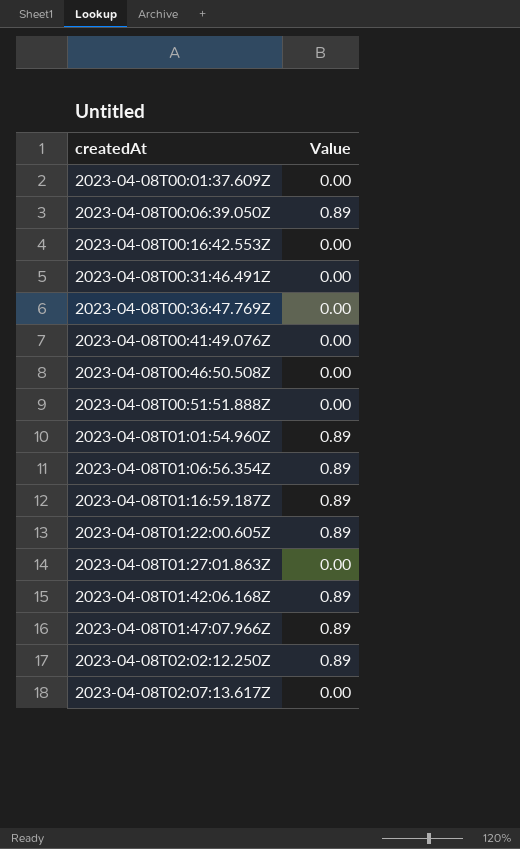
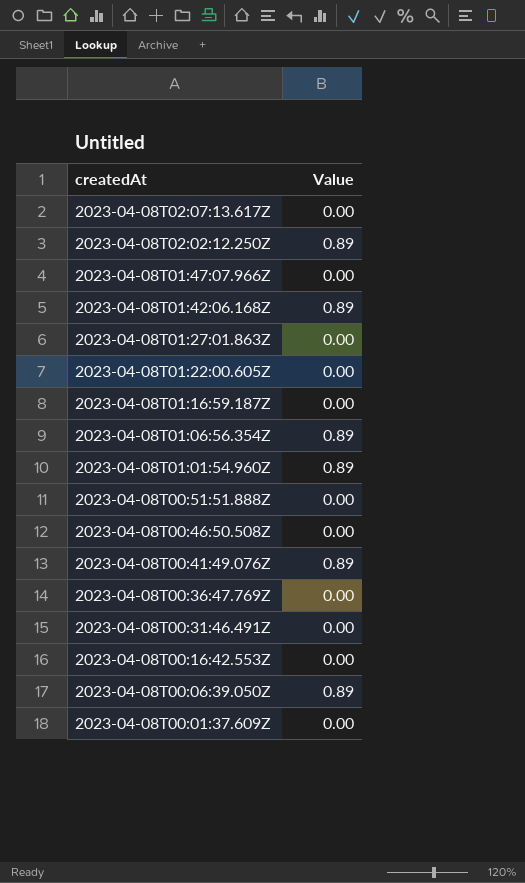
row order: createdAt ascending -> createdAt descending
2023-04-08T01:47:07.966Z | Value: 0.89 -> 0.00
2023-04-08T01:22:00.605Z | Value: 0.89 -> 0.00
2023-04-08T01:16:59.187Z | Value: 0.89 -> 0.00
2023-04-08T00:41:49.076Z | Value: 0.00 -> 0.89

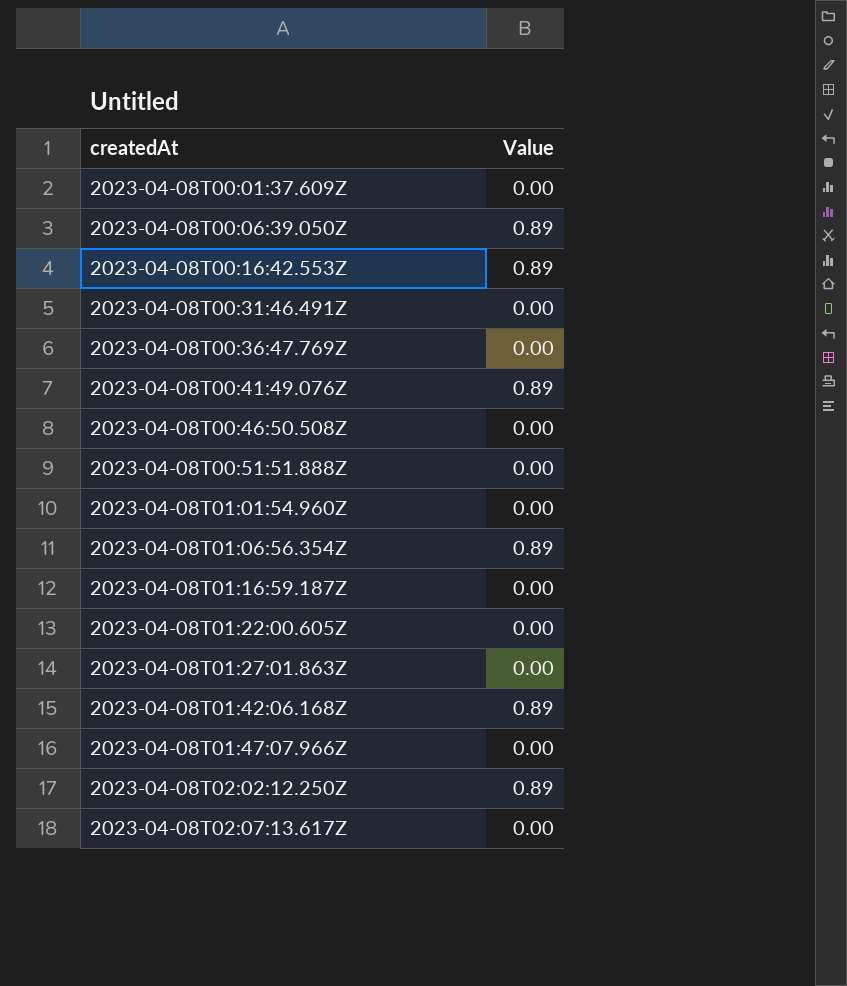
row order: createdAt descending -> createdAt ascending
2023-04-08T00:16:42.553Z | Value: 0.00 -> 0.89
2023-04-08T01:01:54.960Z | Value: 0.89 -> 0.00

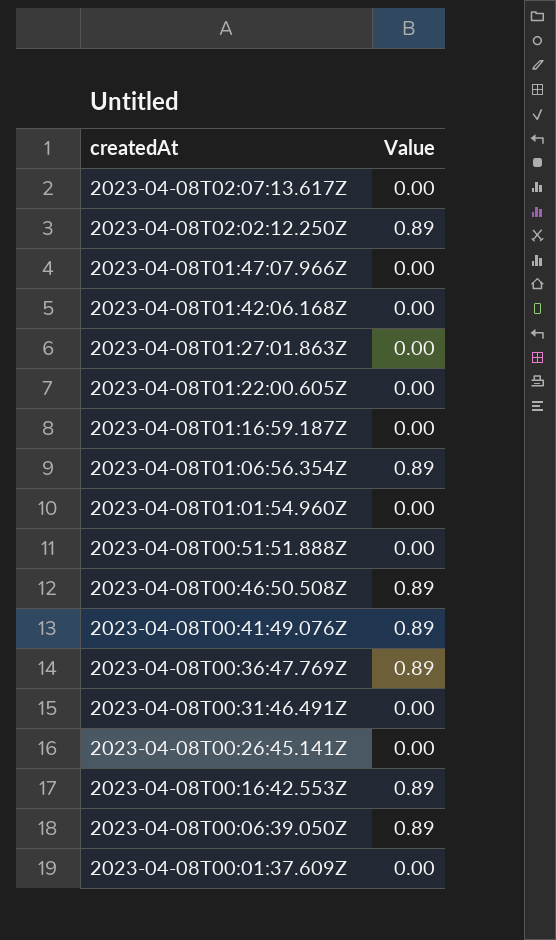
row order: createdAt ascending -> createdAt descending
2023-04-08T01:42:06.168Z | Value: 0.89 -> 0.00
2023-04-08T00:46:50.508Z | Value: 0.00 -> 0.89
2023-04-08T00:36:47.769Z | Value: 0.00 -> 0.89
row 2023-04-08T00:26:45.141Z: none -> 0.00

